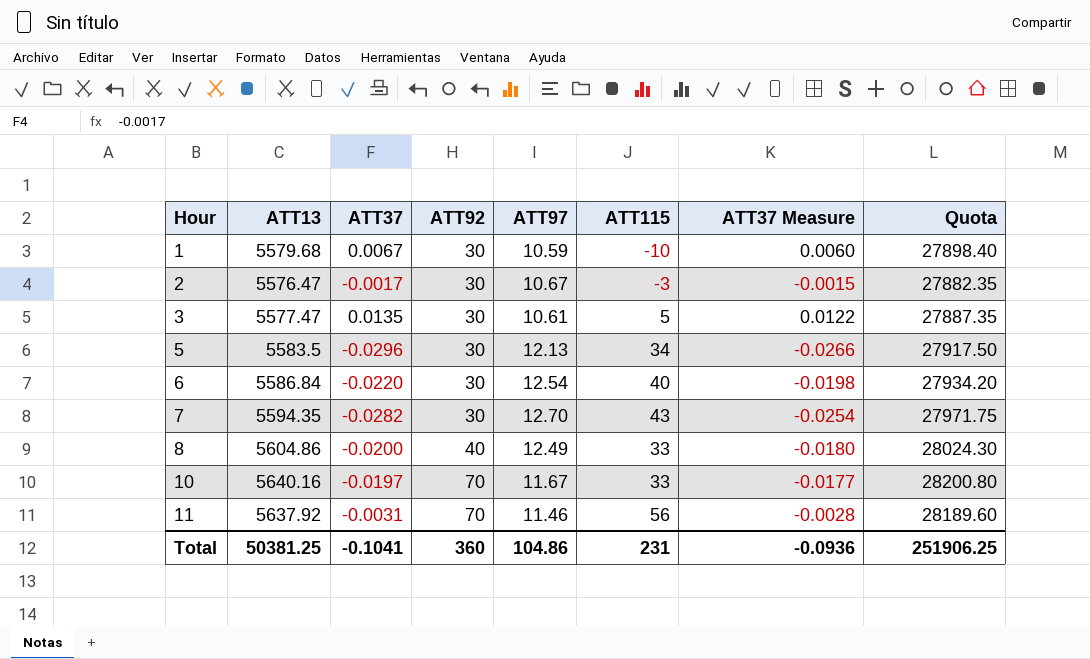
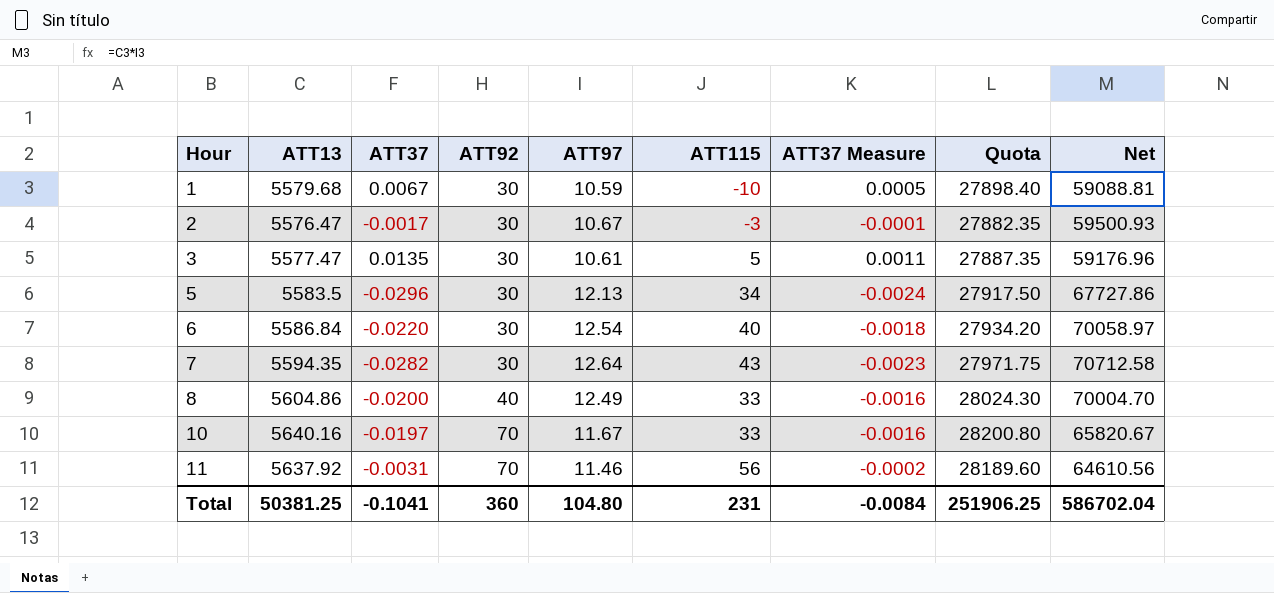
column ATT37 Measure | formula: [ATT37] * 0.9 -> [ATT37] * 0.08
column Net | formula: none -> [ATT13] * [ATT97]
7 | ATT97: 12.70 -> 12.64
Total | ATT97: 104.86 -> 104.80
Total | ATT37 Measure: -0.0936 -> -0.0084

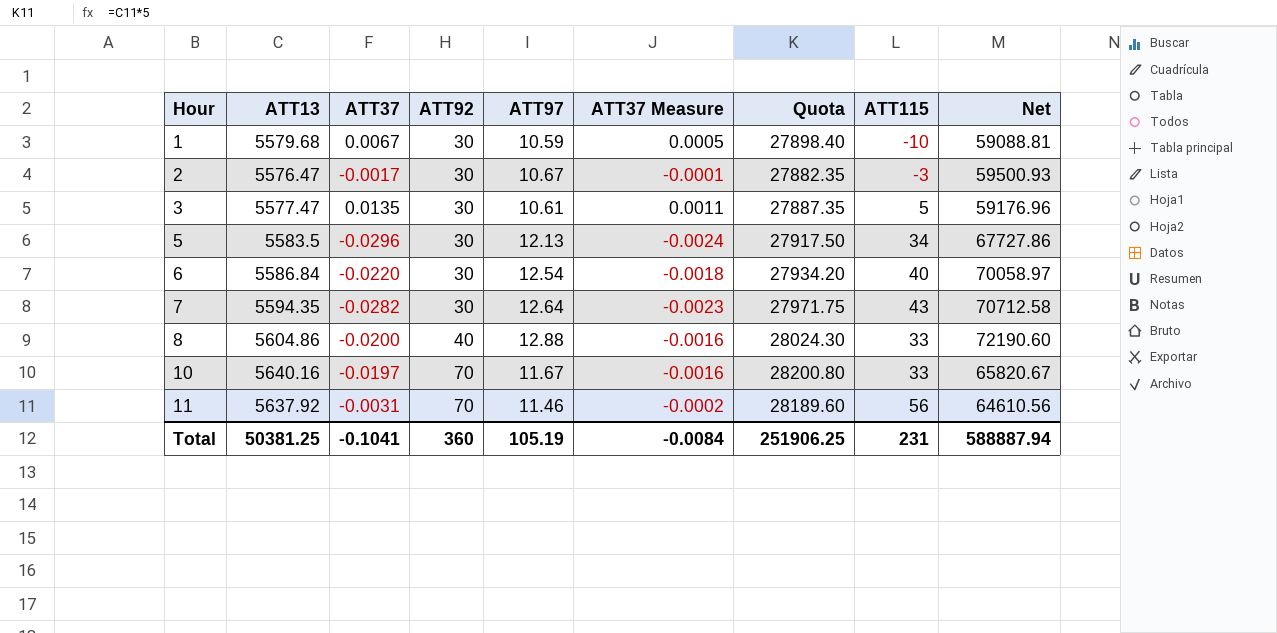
column ATT115 | position: 6 -> 8
8 | ATT97: 12.49 -> 12.88
8 | Net: 70004.70 -> 72190.60
Total | ATT97: 104.80 -> 105.19
Total | Net: 586702.04 -> 588887.94

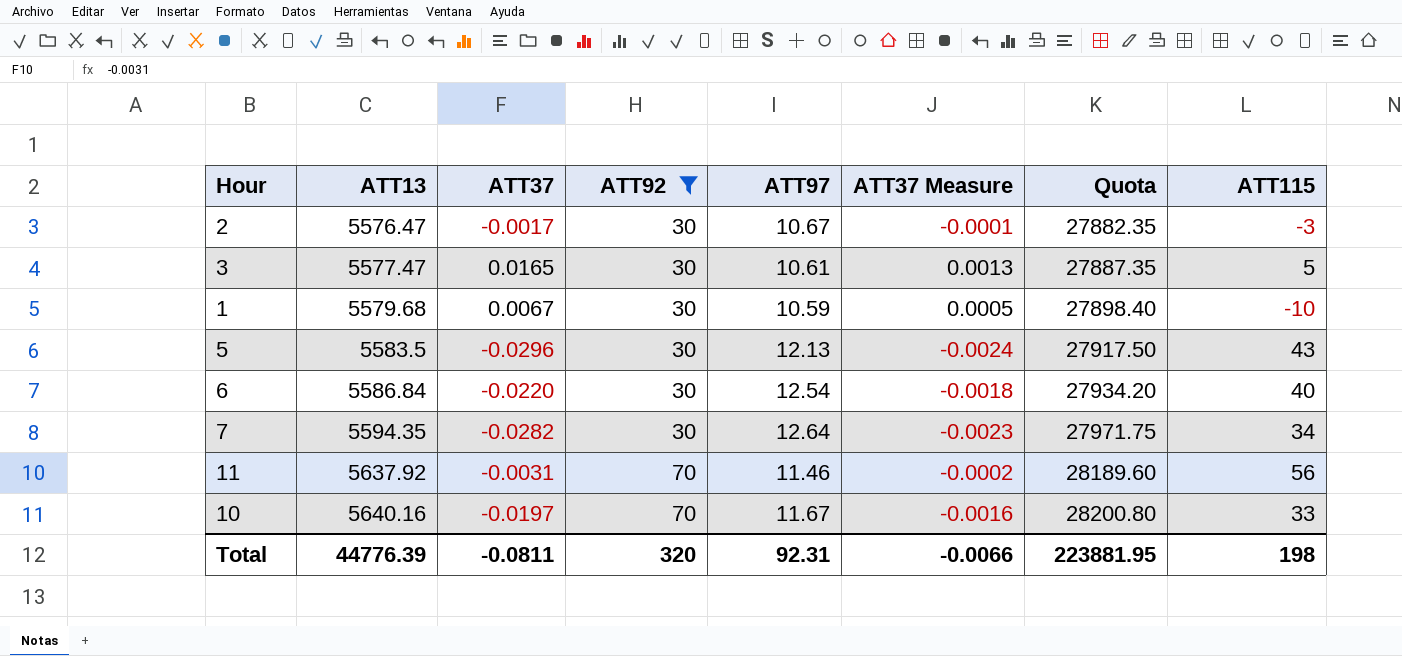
filter: none -> ATT92 != 40
row order: Hour ascending -> ATT13 ascending
column Net | formula: [ATT13] * [ATT97] -> none
3 | ATT37: 0.0135 -> 0.0165
3 | ATT37 Measure: 0.0011 -> 0.0013
5 | ATT115: 34 -> 43
7 | ATT115: 43 -> 34
Total | ATT13: 50381.25 -> 44776.39
Total | ATT37: -0.1041 -> -0.0811
Total | ATT92: 360 -> 320
Total | ATT97: 105.19 -> 92.31
Total | ATT37 Measure: -0.0084 -> -0.0066
Total | Quota: 251906.25 -> 223881.95
Total | ATT115: 231 -> 198

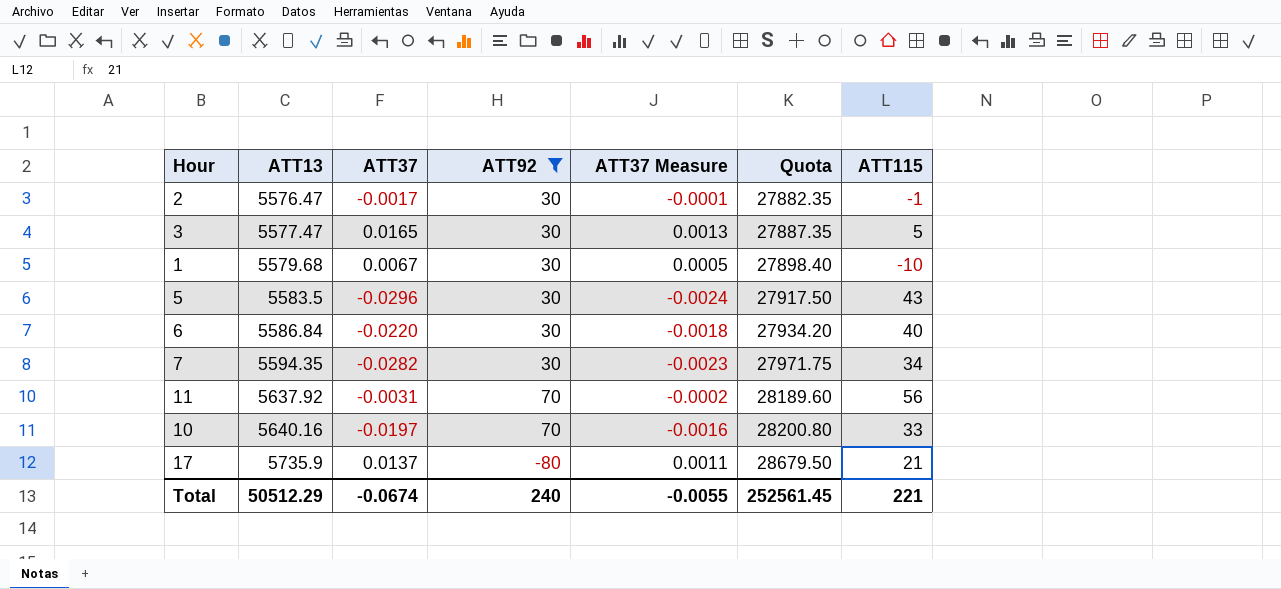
column ATT97 | position: 5 -> none
2 | ATT115: -3 -> -1
row 17: none -> 5735.9 | 0.0137 | -80 | 0.0011 | 28679.50 | 21
Total | ATT13: 44776.39 -> 50512.29
Total | ATT37: -0.0811 -> -0.0674
Total | ATT92: 320 -> 240
Total | ATT37 Measure: -0.0066 -> -0.0055
Total | Quota: 223881.95 -> 252561.45
Total | ATT115: 198 -> 221

